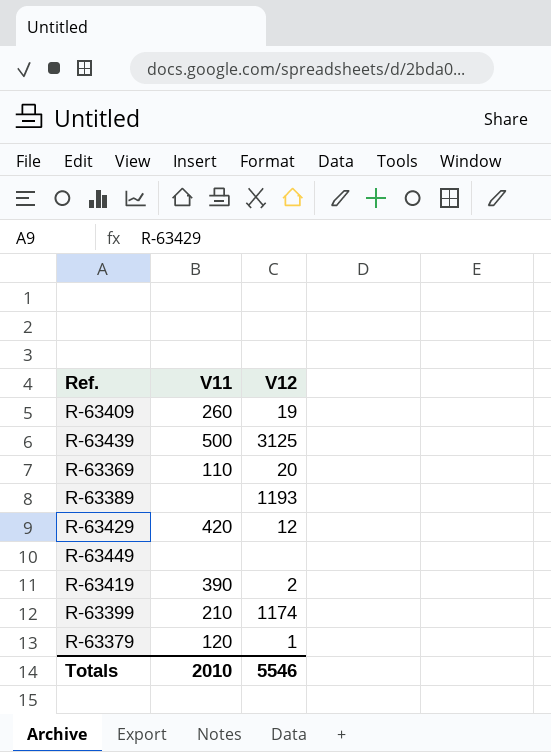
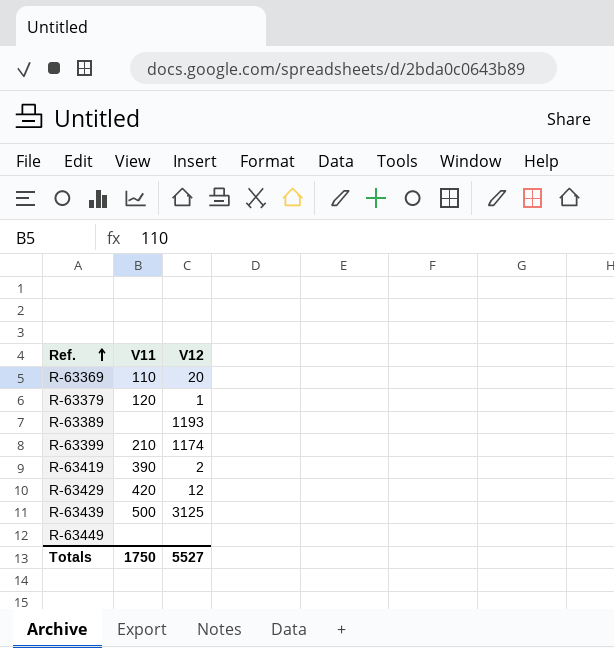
row order: none -> Ref. ascending
row R-63409: 260 | 19 -> none
Totals | V11: 2010 -> 1750
Totals | V12: 5546 -> 5527

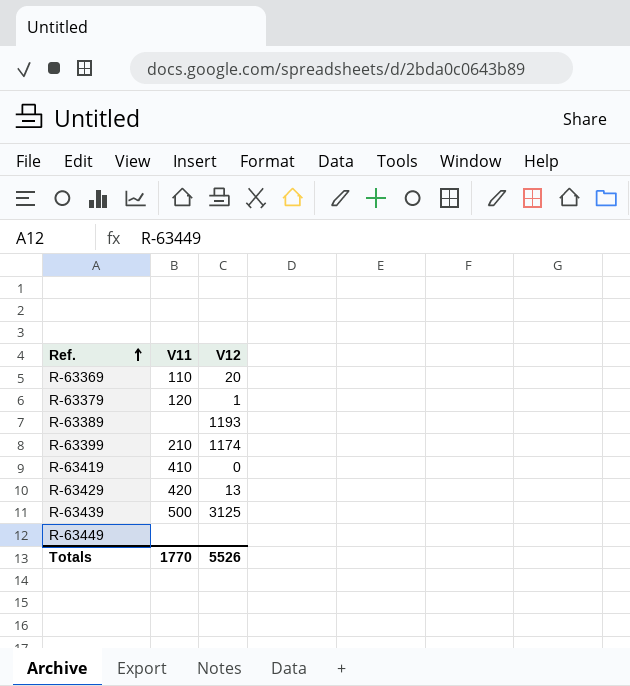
R-63419 | V11: 390 -> 410
R-63419 | V12: 2 -> 0
R-63429 | V12: 12 -> 13
Totals | V11: 1750 -> 1770
Totals | V12: 5527 -> 5526

